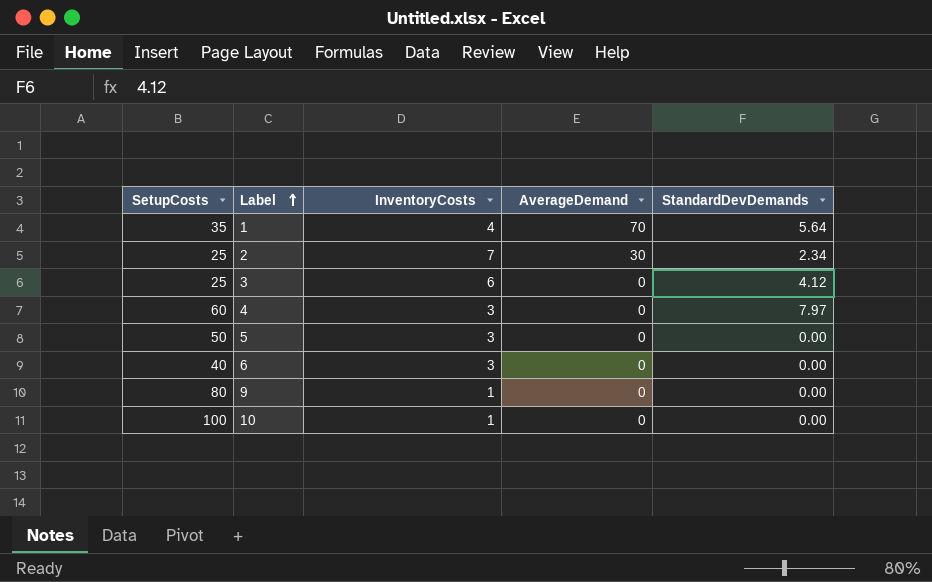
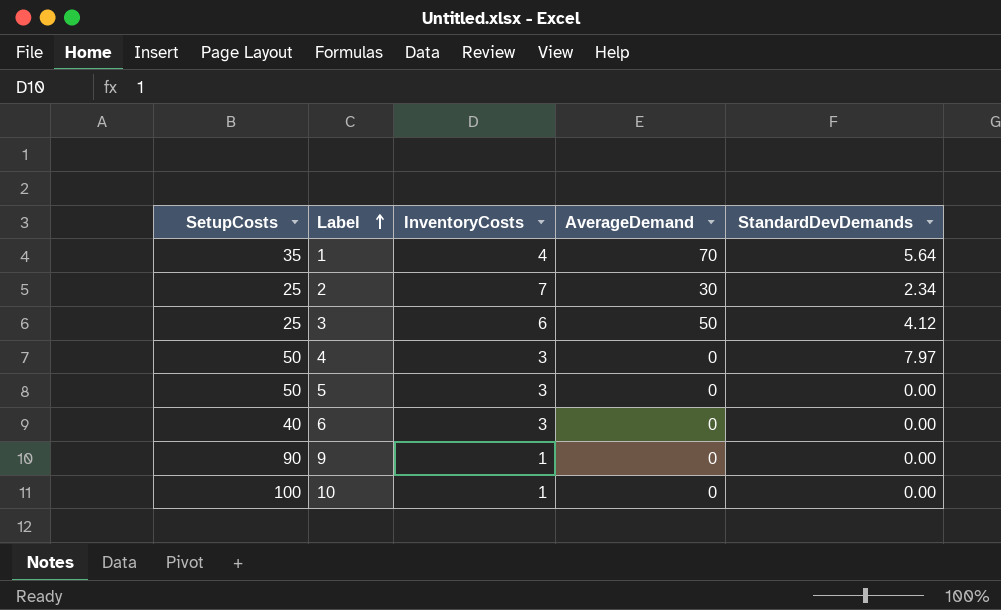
3 | AverageDemand: 0 -> 50
4 | SetupCosts: 60 -> 50
9 | SetupCosts: 80 -> 90

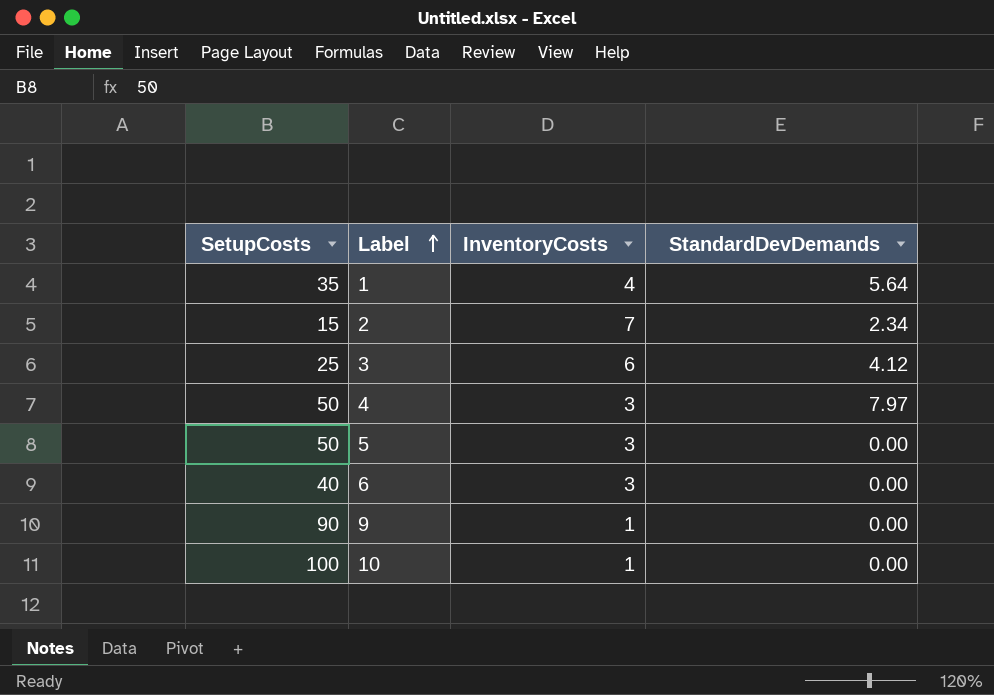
column AverageDemand | position: 4 -> none
2 | SetupCosts: 25 -> 15

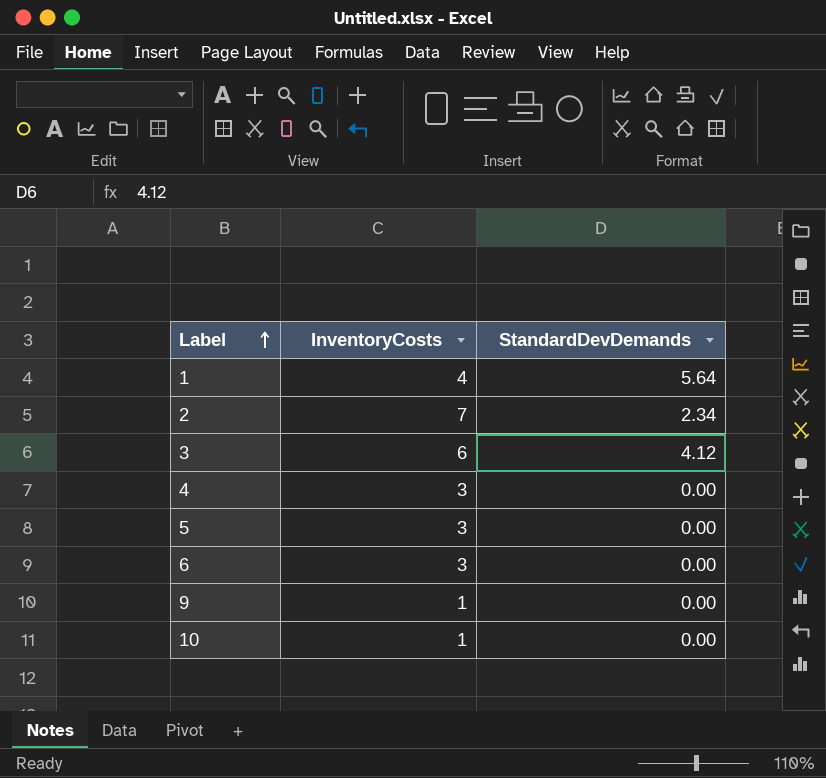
column SetupCosts | position: 1 -> none
4 | StandardDevDemands: 7.97 -> 0.00

